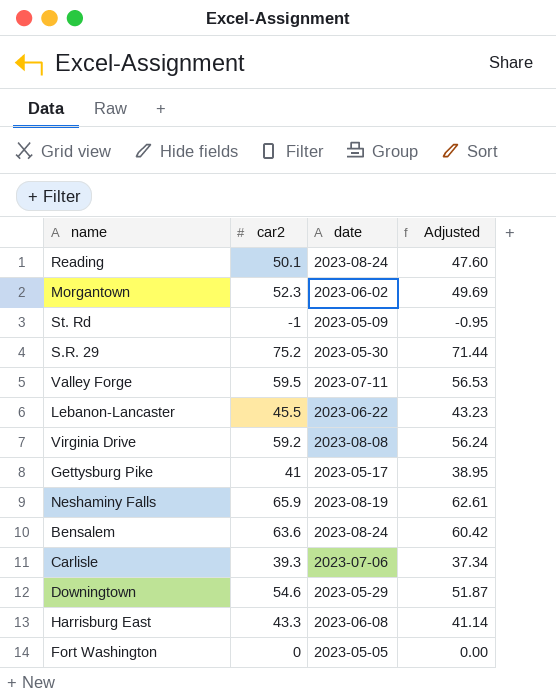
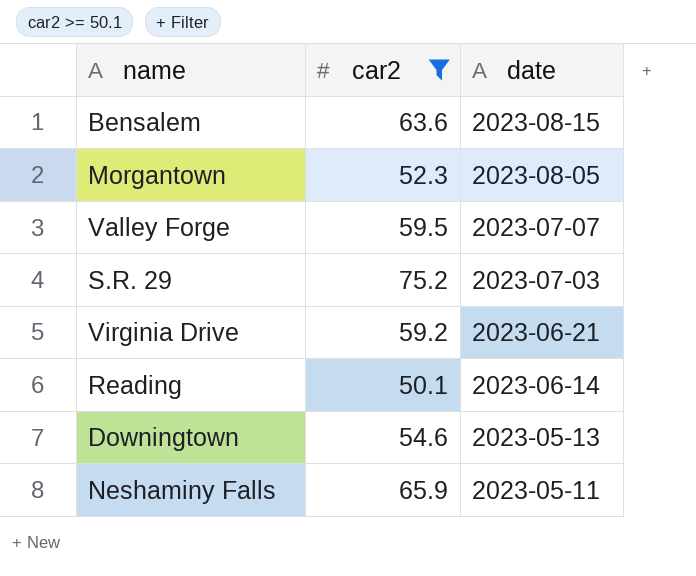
filter: none -> car2 >= 50.1
row order: none -> date descending
column Adjusted | formula: [car2] * 0.95 -> none
Bensalem | date: 2023-08-24 -> 2023-08-15
Morgantown | date: 2023-06-02 -> 2023-08-05
Valley Forge | date: 2023-07-11 -> 2023-07-07
S.R. 29 | date: 2023-05-30 -> 2023-07-03
Virginia Drive | date: 2023-08-08 -> 2023-06-21
Reading | date: 2023-08-24 -> 2023-06-14
Downingtown | date: 2023-05-29 -> 2023-05-13
Neshaminy Falls | date: 2023-08-19 -> 2023-05-11

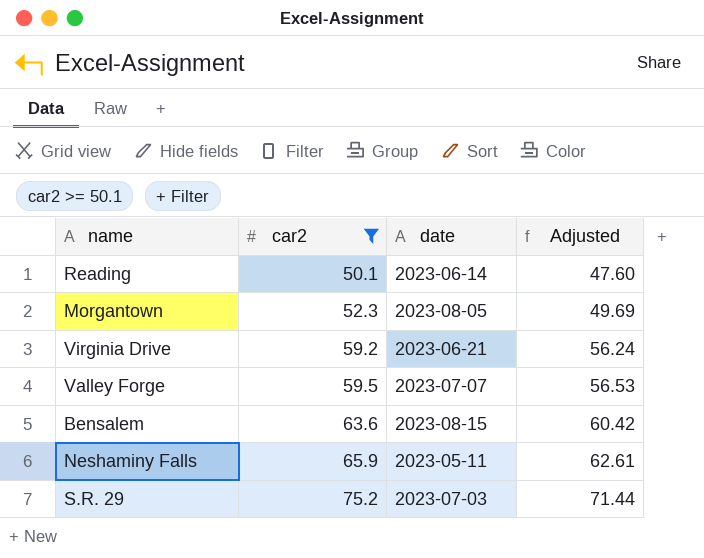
row order: date descending -> car2 ascending
column Adjusted | formula: none -> [car2] * 0.95
row Downingtown: 54.6 | 2023-05-13 -> none

